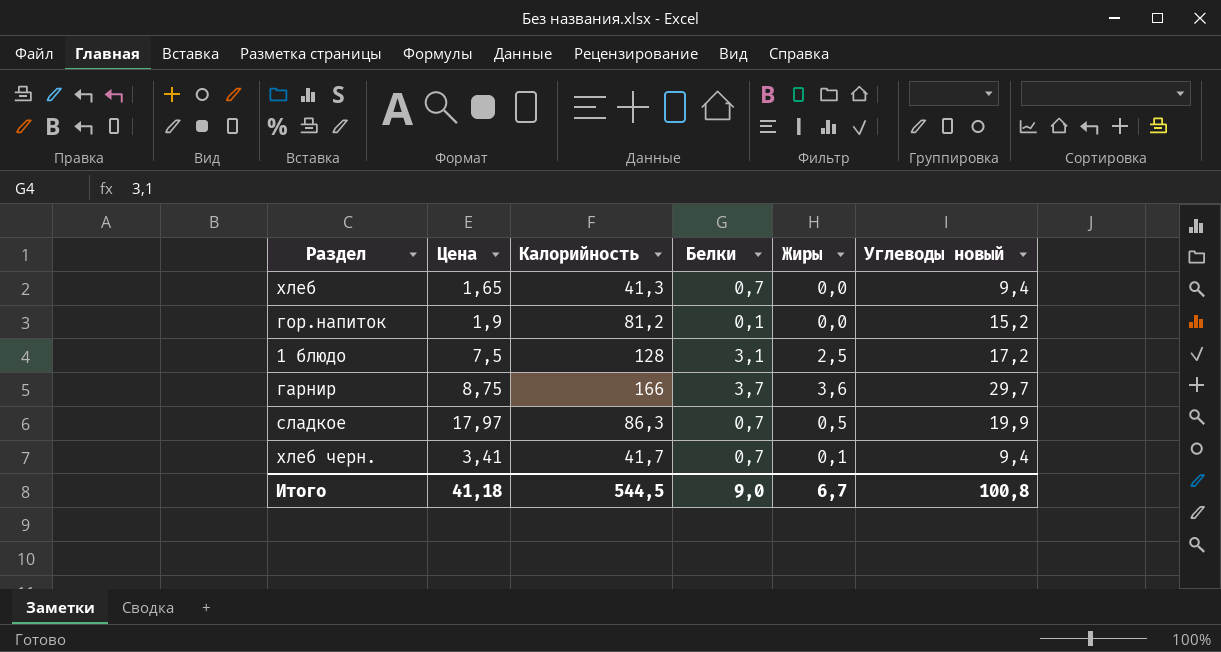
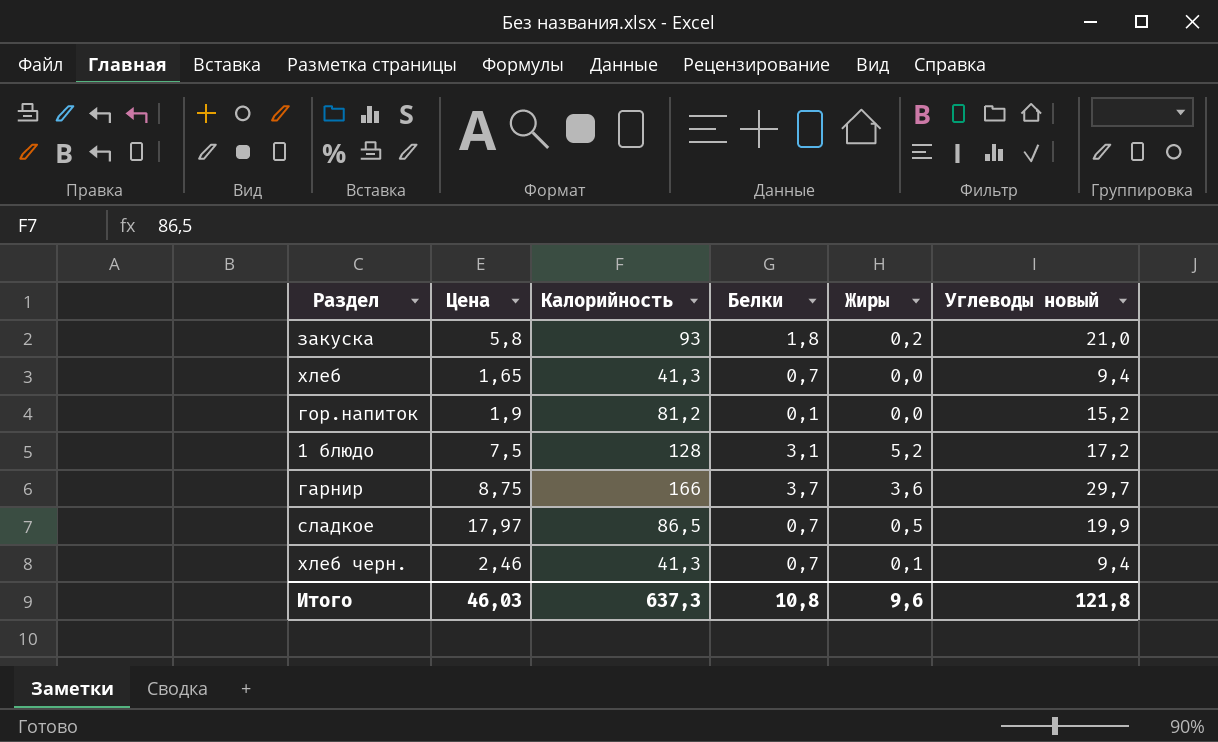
row закуска: none -> 5,8 | 93 | 1,8 | 0,2 | 21,0
1 блюдо | Жиры: 2,5 -> 5,2
сладкое | Калорийность: 86,3 -> 86,5
хлеб черн. | Цена: 3,41 -> 2,46
хлеб черн. | Калорийность: 41,7 -> 41,3
Итого | Цена: 41,18 -> 46,03
Итого | Калорийность: 544,5 -> 637,3
Итого | Белки: 9,0 -> 10,8
Итого | Жиры: 6,7 -> 9,6
Итого | Углеводы новый: 100,8 -> 121,8

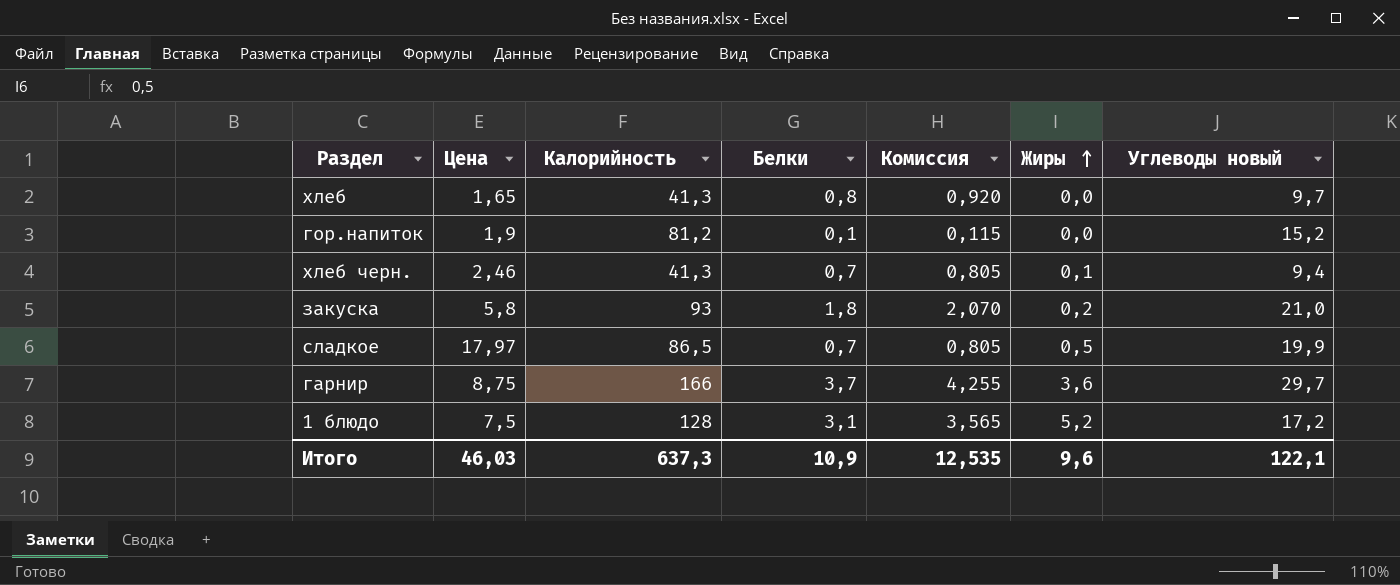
row order: none -> Жиры ascending
column Комиссия | formula: none -> [Белки] * 1,15
хлеб | Белки: 0,7 -> 0,8
хлеб | Углеводы новый: 9,4 -> 9,7
Итого | Белки: 10,8 -> 10,9
Итого | Углеводы новый: 121,8 -> 122,1

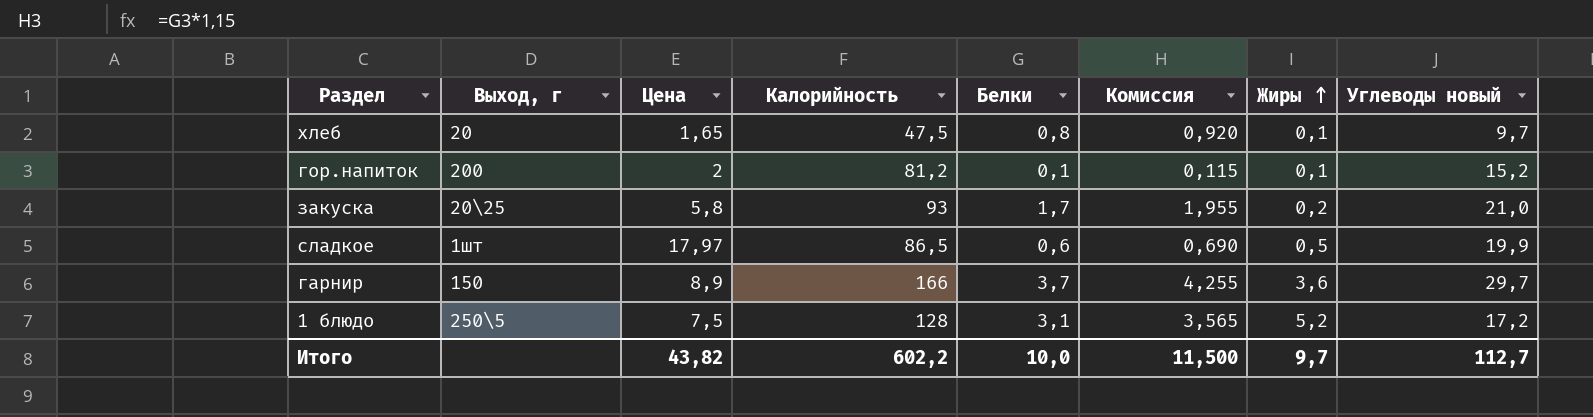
column Выход, г | position: none -> 2
row хлеб черн.: 2,46 | 41,3 | 0,7 | 0,805 | 0,1 | 9,4 -> none
хлеб | Калорийность: 41,3 -> 47,5
хлеб | Жиры: 0,0 -> 0,1
гор.напиток | Цена: 1,9 -> 2
гор.напиток | Жиры: 0,0 -> 0,1
закуска | Белки: 1,8 -> 1,7
закуска | Комиссия: 2,070 -> 1,955
сладкое | Белки: 0,7 -> 0,6
сладкое | Комиссия: 0,805 -> 0,690
гарнир | Цена: 8,75 -> 8,9
Итого | Цена: 46,03 -> 43,82
Итого | Калорийность: 637,3 -> 602,2
Итого | Белки: 10,9 -> 10,0
Итого | Комиссия: 12,535 -> 11,500
Итого | Жиры: 9,6 -> 9,7
Итого | Углеводы новый: 122,1 -> 112,7

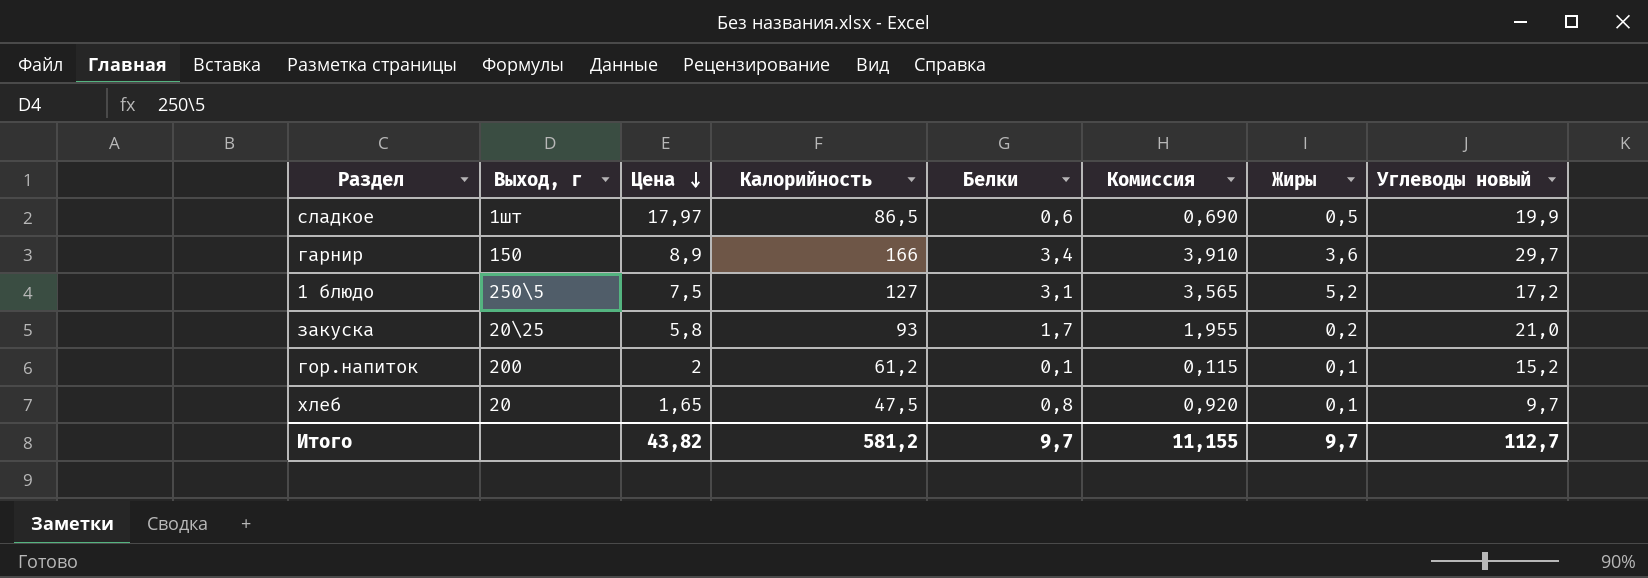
row order: Жиры ascending -> Цена descending
гарнир | Белки: 3,7 -> 3,4
гарнир | Комиссия: 4,255 -> 3,910
1 блюдо | Калорийность: 128 -> 127
гор.напиток | Калорийность: 81,2 -> 61,2
Итого | Калорийность: 602,2 -> 581,2
Итого | Белки: 10,0 -> 9,7
Итого | Комиссия: 11,500 -> 11,155

